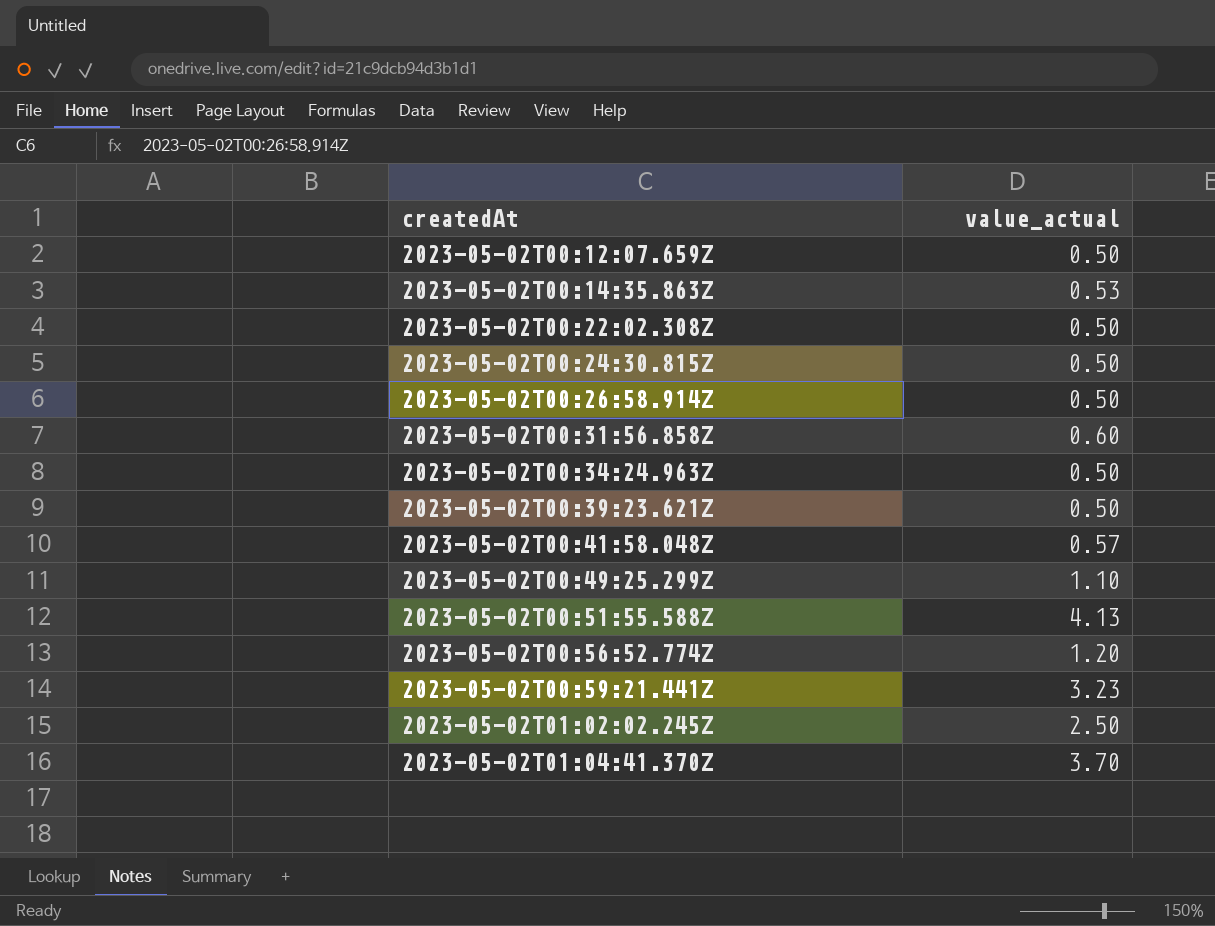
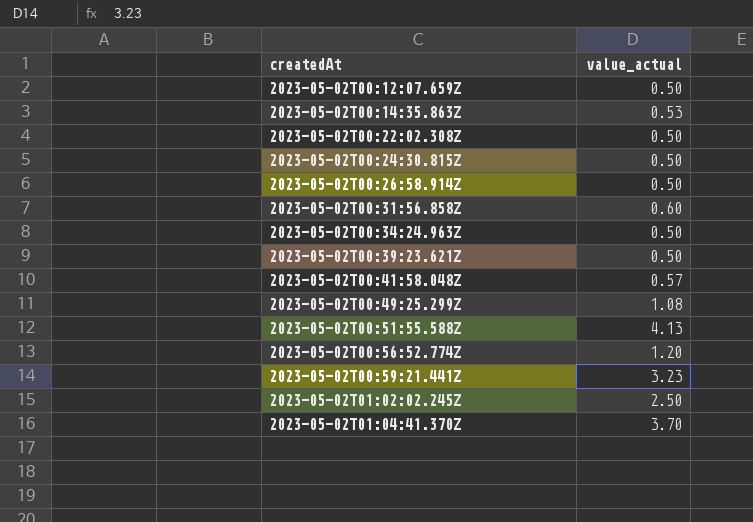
2023-05-02T00:49:25.299Z | value_actual: 1.10 -> 1.08

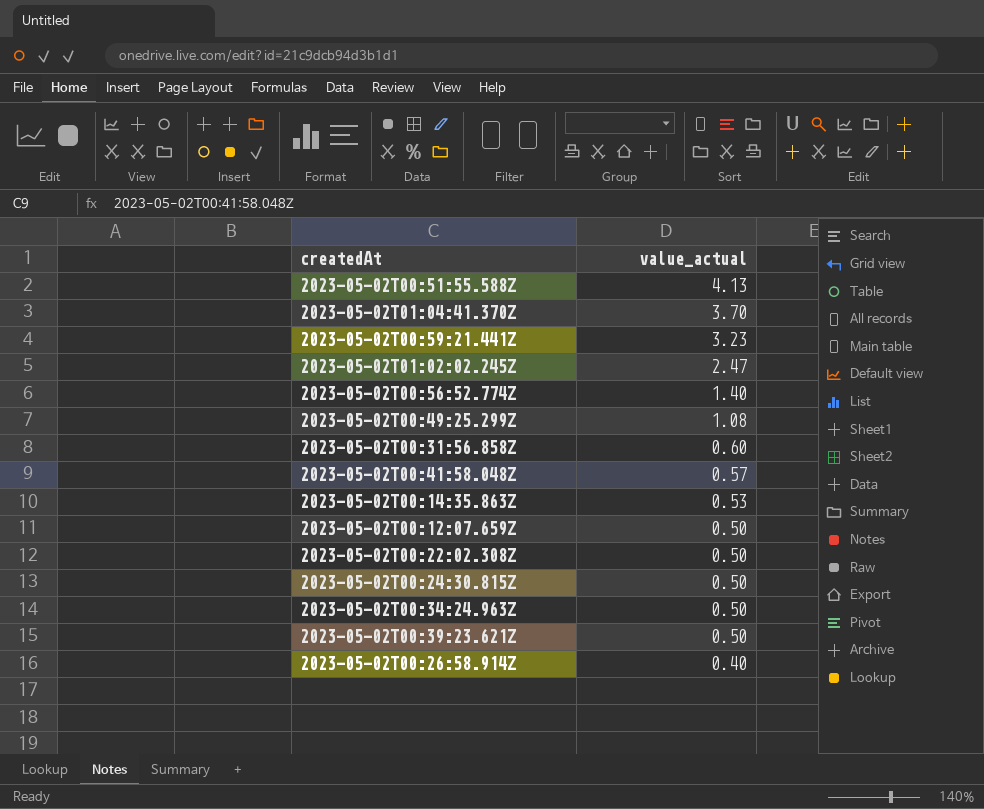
row order: createdAt ascending -> value_actual descending
2023-05-02T01:02:02.245Z | value_actual: 2.50 -> 2.47
2023-05-02T00:56:52.774Z | value_actual: 1.20 -> 1.40
2023-05-02T00:26:58.914Z | value_actual: 0.50 -> 0.40

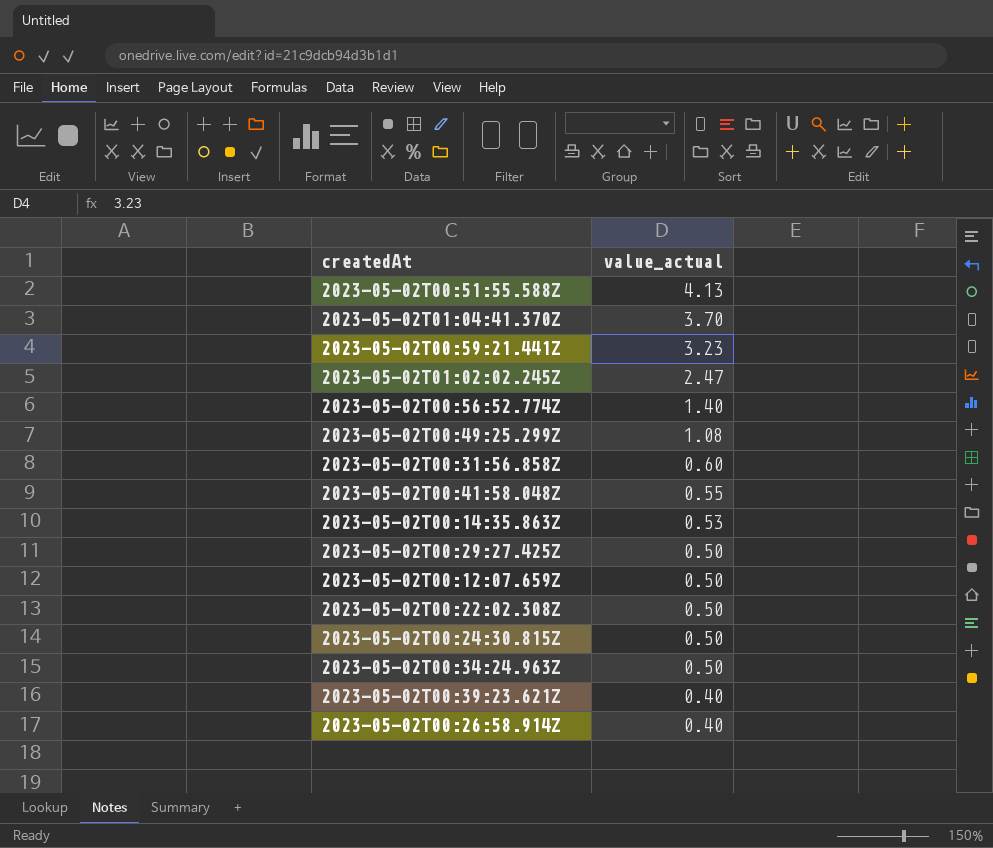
2023-05-02T00:41:58.048Z | value_actual: 0.57 -> 0.55
row 2023-05-02T00:29:27.425Z: none -> 0.50
2023-05-02T00:39:23.621Z | value_actual: 0.50 -> 0.40

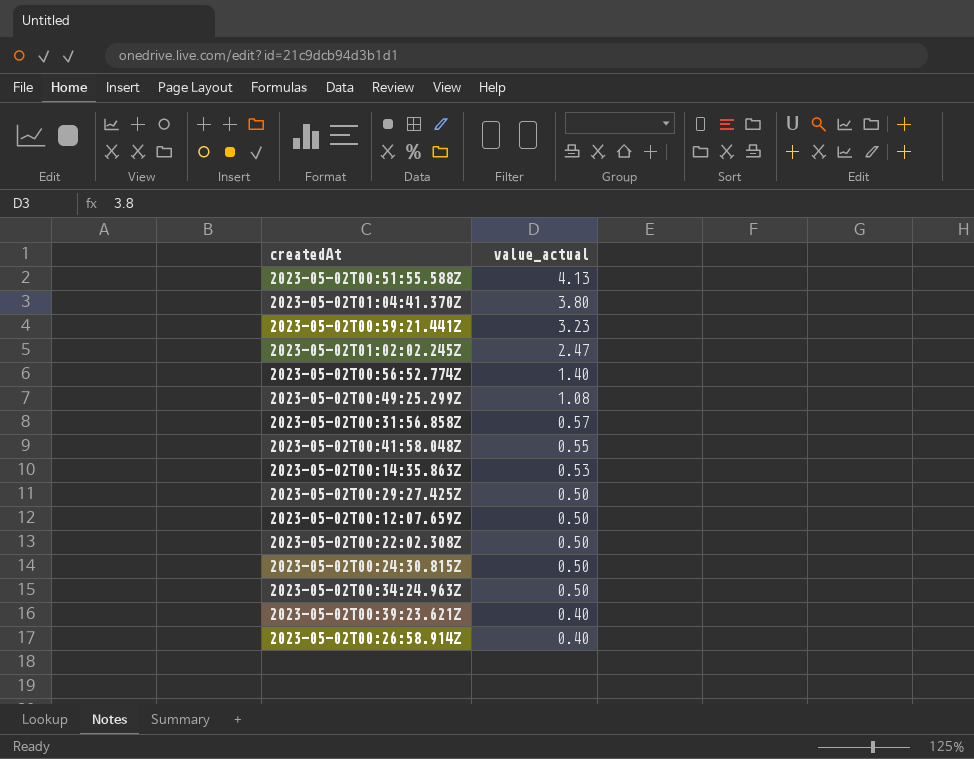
2023-05-02T01:04:41.370Z | value_actual: 3.70 -> 3.80
2023-05-02T00:31:56.858Z | value_actual: 0.60 -> 0.57

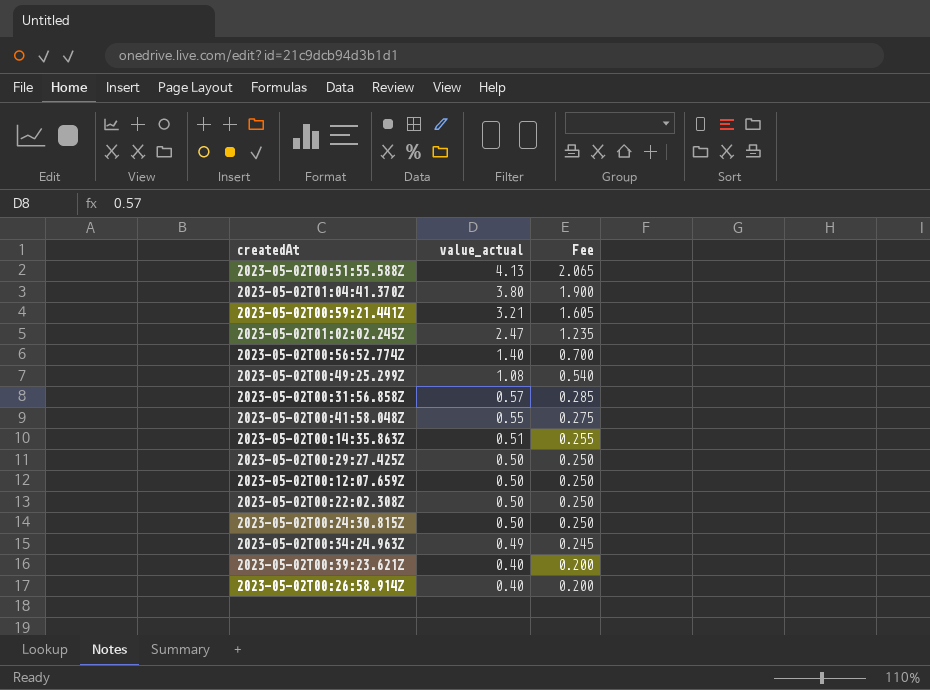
column Fee | formula: none -> [value_actual] * 0.5
2023-05-02T00:59:21.441Z | value_actual: 3.23 -> 3.21
2023-05-02T00:14:35.863Z | value_actual: 0.53 -> 0.51
2023-05-02T00:34:24.963Z | value_actual: 0.50 -> 0.49

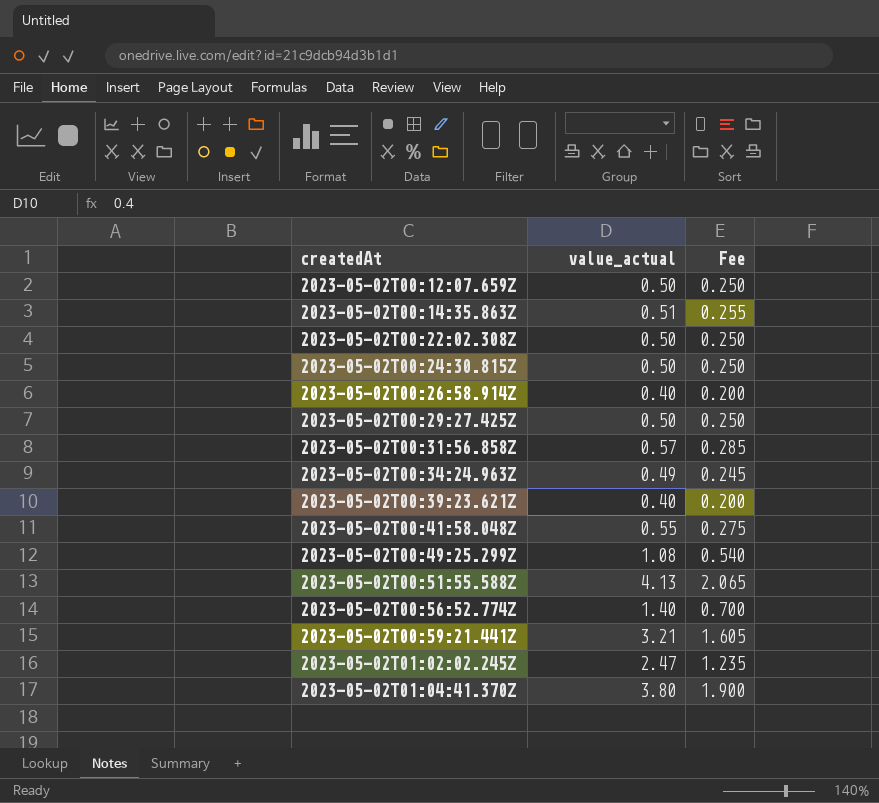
row order: value_actual descending -> createdAt ascending

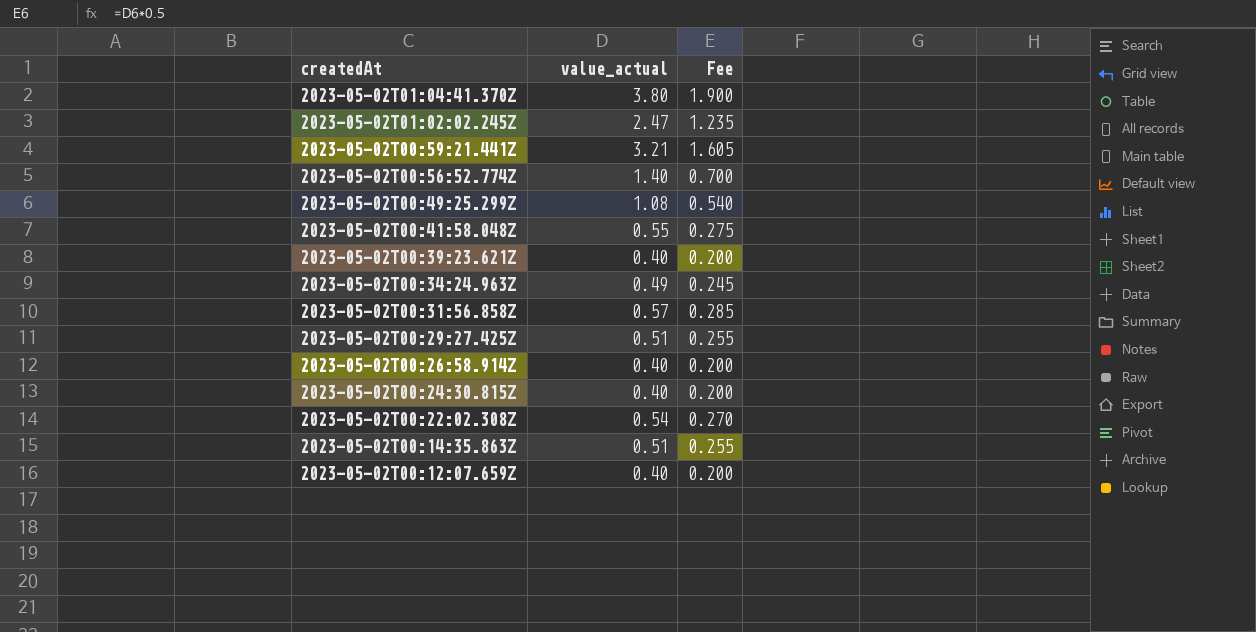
row order: createdAt ascending -> createdAt descending
row 2023-05-02T00:51:55.588Z: 4.13 | 2.065 -> none
2023-05-02T00:29:27.425Z | value_actual: 0.50 -> 0.51
2023-05-02T00:29:27.425Z | Fee: 0.250 -> 0.255
2023-05-02T00:24:30.815Z | value_actual: 0.50 -> 0.40
2023-05-02T00:24:30.815Z | Fee: 0.250 -> 0.200
2023-05-02T00:22:02.308Z | value_actual: 0.50 -> 0.54
2023-05-02T00:22:02.308Z | Fee: 0.250 -> 0.270
2023-05-02T00:12:07.659Z | value_actual: 0.50 -> 0.40
2023-05-02T00:12:07.659Z | Fee: 0.250 -> 0.200

